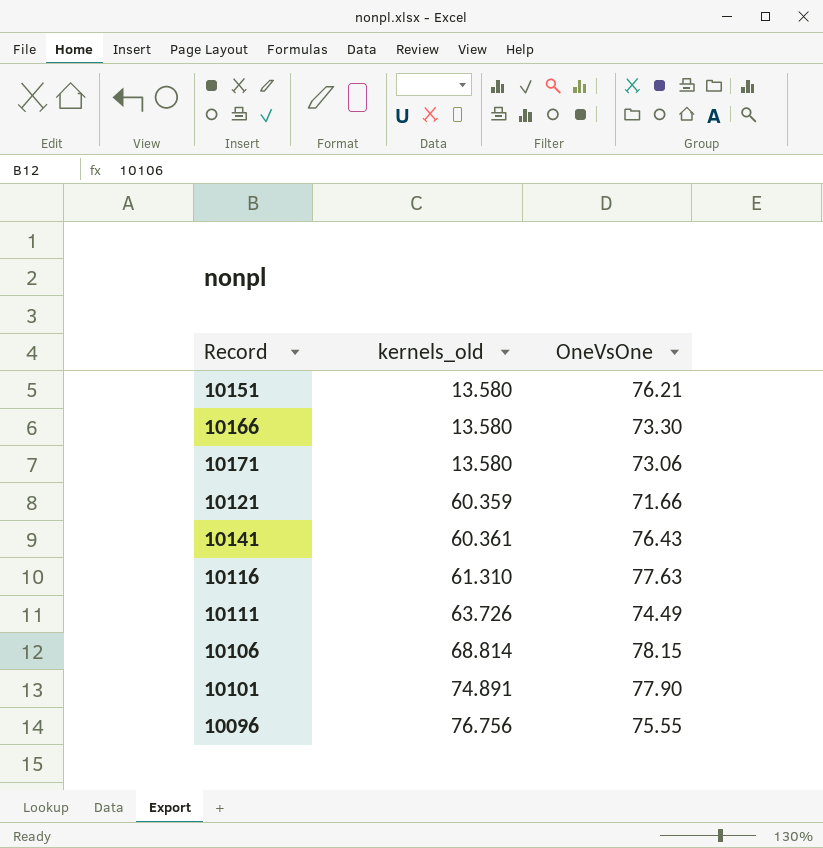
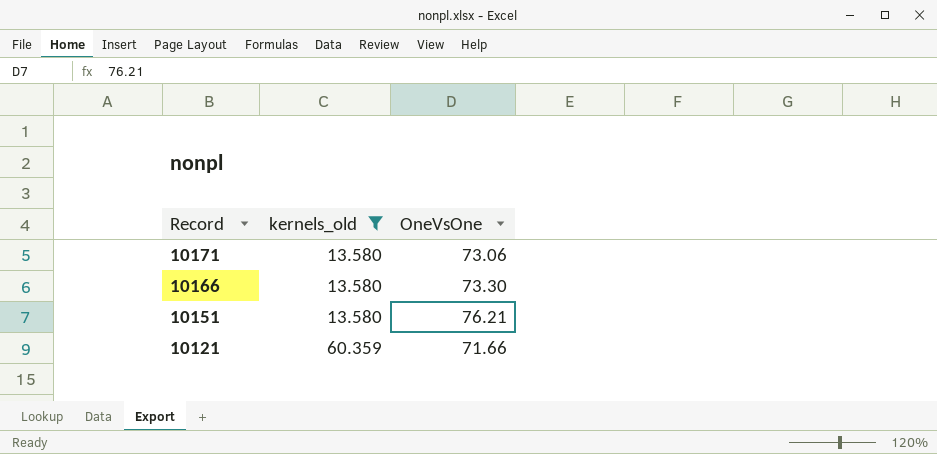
filter: none -> kernels_old <= 60.359
row order: kernels_old ascending -> Record descending

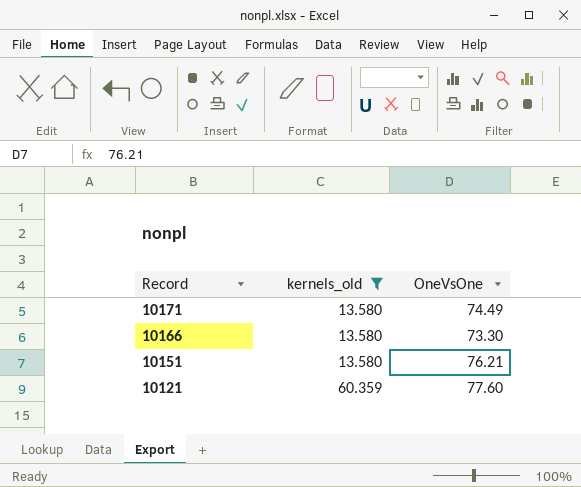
10171 | OneVsOne: 73.06 -> 74.49
10121 | OneVsOne: 71.66 -> 77.60

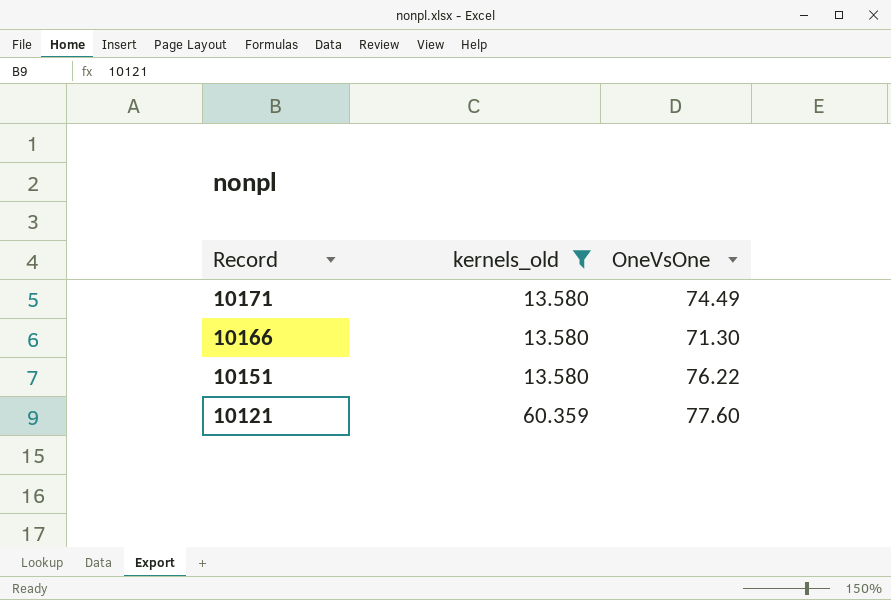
10166 | OneVsOne: 73.30 -> 71.30
10151 | OneVsOne: 76.21 -> 76.22

